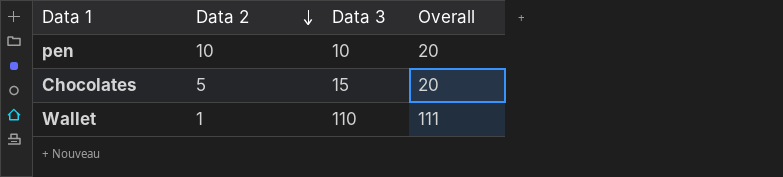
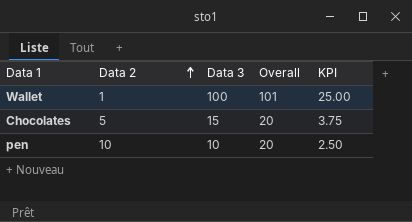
row order: Data 2 descending -> Data 2 ascending
column KPI | formula: none -> [Data 3] * 0.25
Wallet | Data 3: 110 -> 100
Wallet | Overall: 111 -> 101

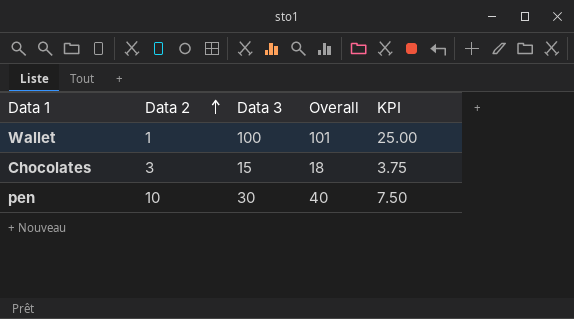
Chocolates | Data 2: 5 -> 3
Chocolates | Overall: 20 -> 18
pen | Data 3: 10 -> 30
pen | Overall: 20 -> 40
pen | KPI: 2.50 -> 7.50

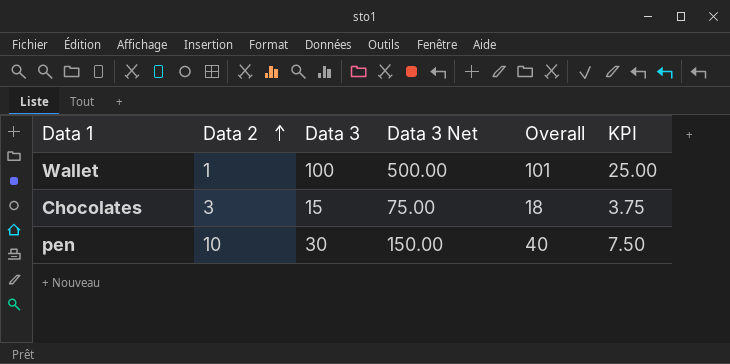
column Data 3 Net | formula: none -> [Data 3] * 5

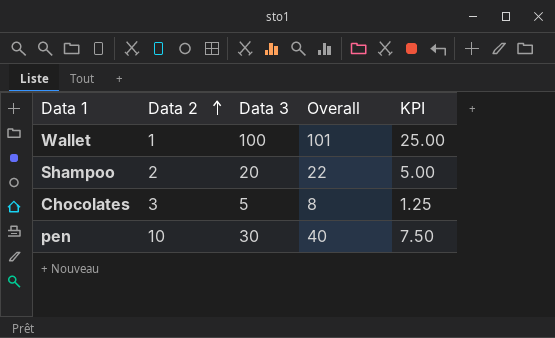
column Data 3 Net | formula: [Data 3] * 5 -> none
row Shampoo: none -> 2 | 20 | 22 | 5.00
Chocolates | Data 3: 15 -> 5
Chocolates | Overall: 18 -> 8
Chocolates | KPI: 3.75 -> 1.25

